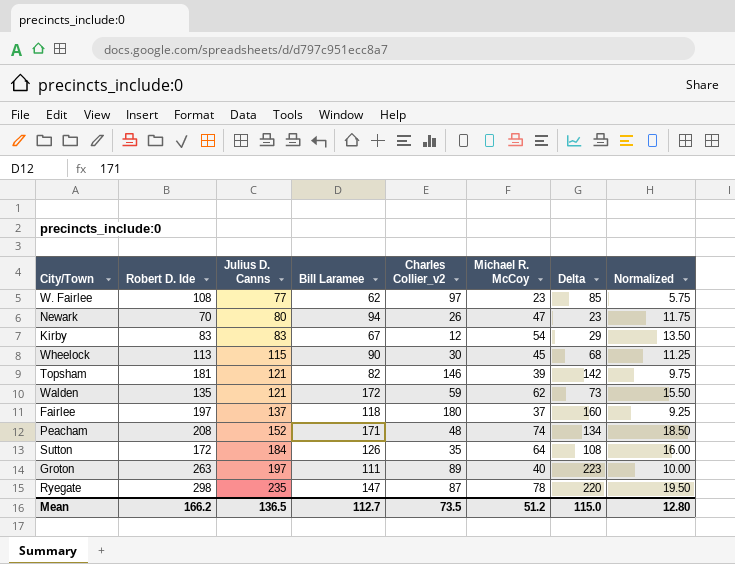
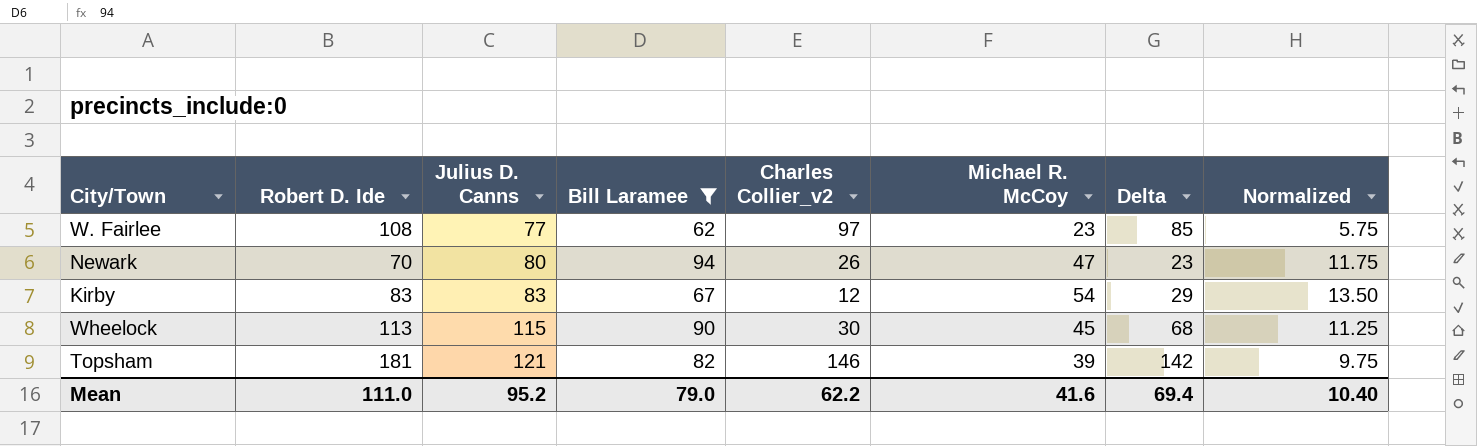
filter: none -> Bill Laramee <= 94
Mean | Robert D. Ide: 166.2 -> 111.0
Mean | Julius D. Canns: 136.5 -> 95.2
Mean | Bill Laramee: 112.7 -> 79.0
Mean | Charles Collier_v2: 73.5 -> 62.2
Mean | Michael R. McCoy: 51.2 -> 41.6
Mean | Delta: 115.0 -> 69.4
Mean | Normalized: 12.80 -> 10.40

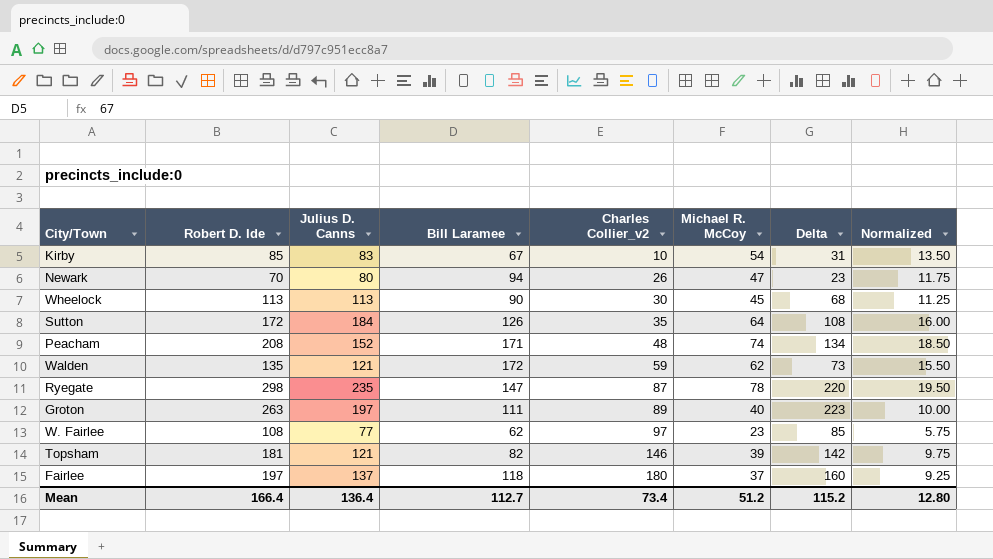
filter: Bill Laramee <= 94 -> none
row order: Julius D. Canns ascending -> Charles Collier_v2 ascending
Kirby | Robert D. Ide: 83 -> 85
Kirby | Charles Collier_v2: 12 -> 10
Kirby | Delta: 29 -> 31
Wheelock | Julius D. Canns: 115 -> 113
Mean | Robert D. Ide: 111.0 -> 166.4
Mean | Julius D. Canns: 95.2 -> 136.4
Mean | Bill Laramee: 79.0 -> 112.7
Mean | Charles Collier_v2: 62.2 -> 73.4
Mean | Michael R. McCoy: 41.6 -> 51.2
Mean | Delta: 69.4 -> 115.2
Mean | Normalized: 10.40 -> 12.80

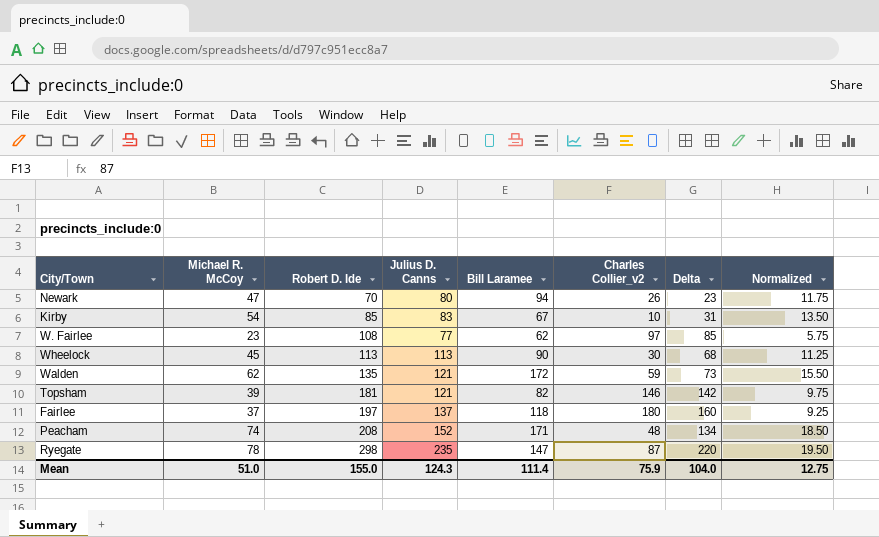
row order: Charles Collier_v2 ascending -> Robert D. Ide ascending
column Michael R. McCoy | position: 6 -> 2
row Sutton: 172 | 184 | 126 | 35 | 64 | 108 | 16.00 -> none
row Groton: 263 | 197 | 111 | 89 | 40 | 223 | 10.00 -> none
Mean | Michael R. McCoy: 51.2 -> 51.0
Mean | Robert D. Ide: 166.4 -> 155.0
Mean | Julius D. Canns: 136.4 -> 124.3
Mean | Bill Laramee: 112.7 -> 111.4
Mean | Charles Collier_v2: 73.4 -> 75.9
Mean | Delta: 115.2 -> 104.0
Mean | Normalized: 12.80 -> 12.75

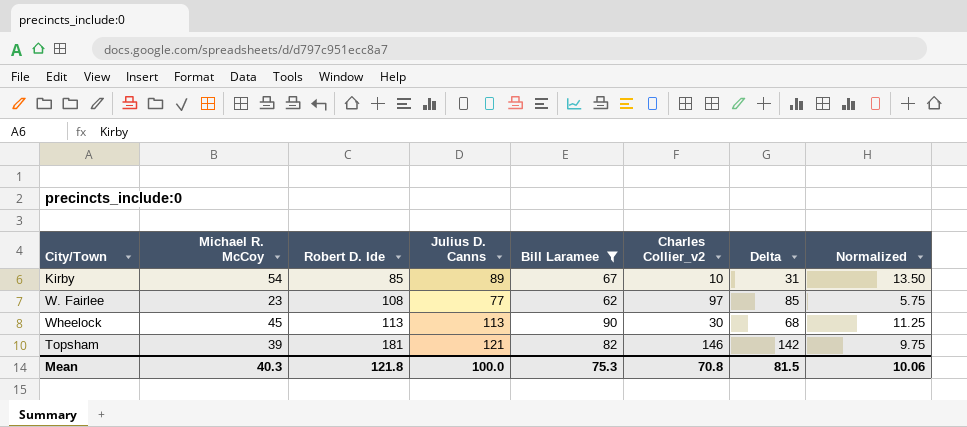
filter: none -> Bill Laramee <= 90
Kirby | Julius D. Canns: 83 -> 89
Mean | Michael R. McCoy: 51.0 -> 40.3
Mean | Robert D. Ide: 155.0 -> 121.8
Mean | Julius D. Canns: 124.3 -> 100.0
Mean | Bill Laramee: 111.4 -> 75.3
Mean | Charles Collier_v2: 75.9 -> 70.8
Mean | Delta: 104.0 -> 81.5
Mean | Normalized: 12.75 -> 10.06

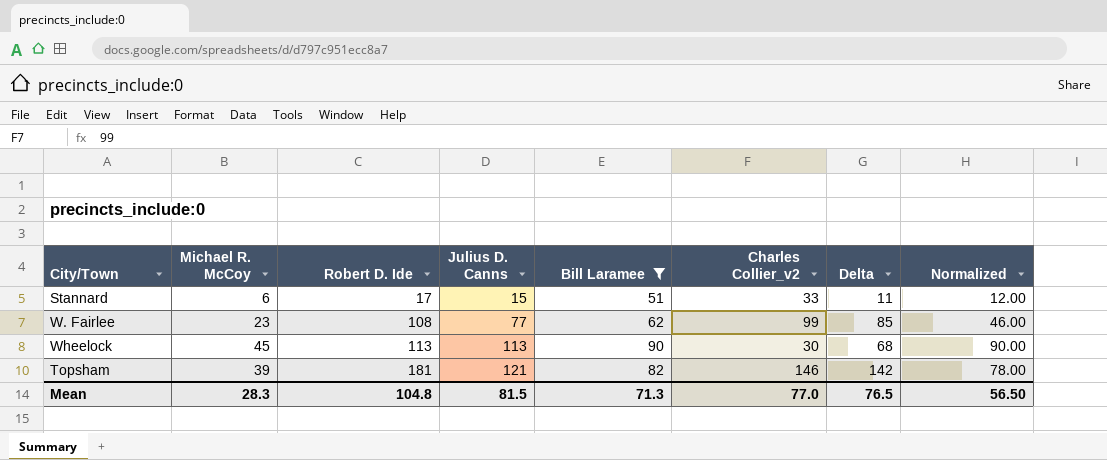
column Normalized | formula: [Michael R. McCoy] * 0.25 -> [Michael R. McCoy] * 2
row Kirby: 54 | 85 | 89 | 67 | 10 | 31 | 13.50 -> none
row Stannard: none -> 6 | 17 | 15 | 51 | 33 | 11 | 12.00
W. Fairlee | Charles Collier_v2: 97 -> 99
Mean | Michael R. McCoy: 40.3 -> 28.3
Mean | Robert D. Ide: 121.8 -> 104.8
Mean | Julius D. Canns: 100.0 -> 81.5
Mean | Bill Laramee: 75.3 -> 71.3
Mean | Charles Collier_v2: 70.8 -> 77.0
Mean | Delta: 81.5 -> 76.5
Mean | Normalized: 10.06 -> 56.50

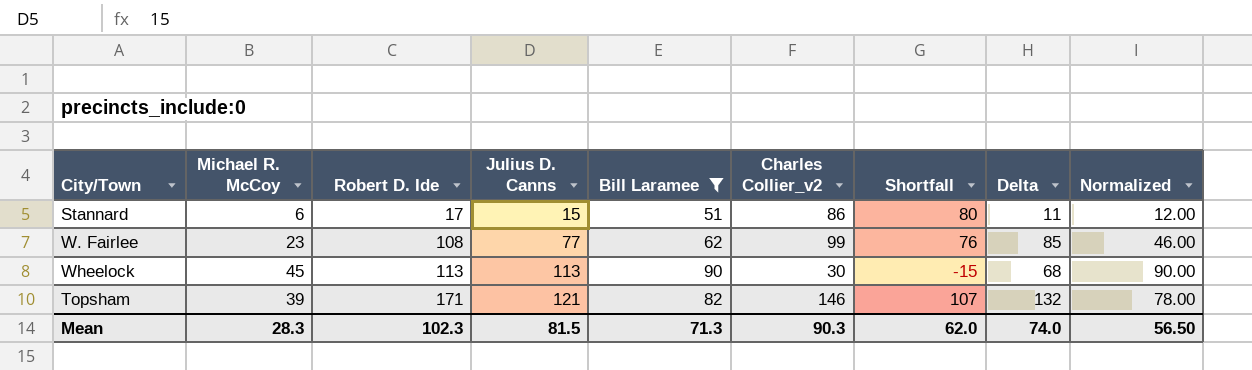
column Shortfall | formula: none -> [Charles Collier_v2] - [Michael R. McCoy]
Stannard | Charles Collier_v2: 33 -> 86
Topsham | Robert D. Ide: 181 -> 171
Topsham | Delta: 142 -> 132
Mean | Robert D. Ide: 104.8 -> 102.3
Mean | Charles Collier_v2: 77.0 -> 90.3
Mean | Delta: 76.5 -> 74.0

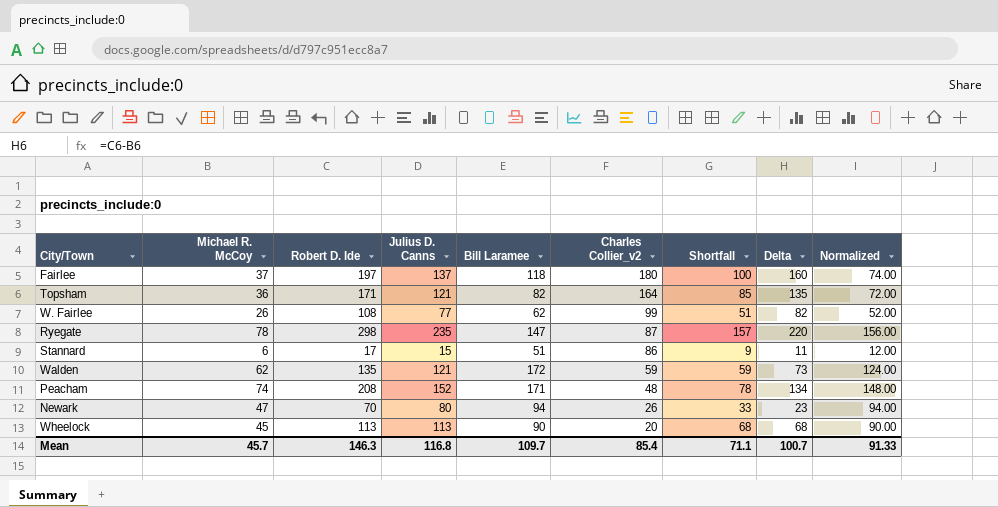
filter: Bill Laramee <= 90 -> none
row order: Robert D. Ide ascending -> Charles Collier_v2 descending
column Shortfall | formula: [Charles Collier_v2] - [Michael R. McCoy] -> [Julius D. Canns] - [Michael R. McCoy]
Topsham | Michael R. McCoy: 39 -> 36
Topsham | Charles Collier_v2: 146 -> 164
Topsham | Delta: 132 -> 135
Topsham | Normalized: 78.00 -> 72.00
W. Fairlee | Michael R. McCoy: 23 -> 26
W. Fairlee | Delta: 85 -> 82
W. Fairlee | Normalized: 46.00 -> 52.00
Wheelock | Charles Collier_v2: 30 -> 20
Mean | Michael R. McCoy: 28.3 -> 45.7
Mean | Robert D. Ide: 102.3 -> 146.3
Mean | Julius D. Canns: 81.5 -> 116.8
Mean | Bill Laramee: 71.3 -> 109.7
Mean | Charles Collier_v2: 90.3 -> 85.4
Mean | Shortfall: 62.0 -> 71.1
Mean | Delta: 74.0 -> 100.7
Mean | Normalized: 56.50 -> 91.33

